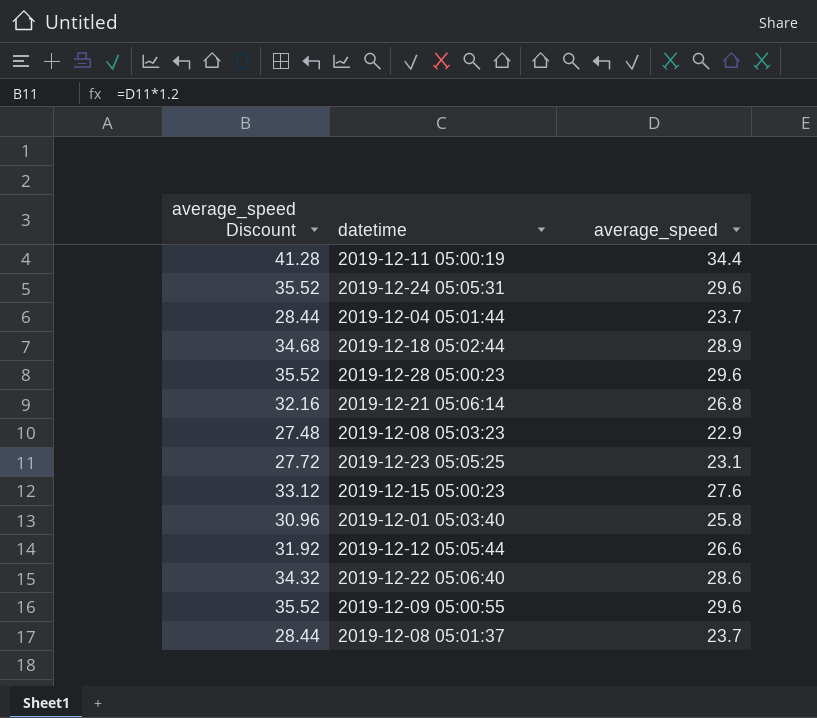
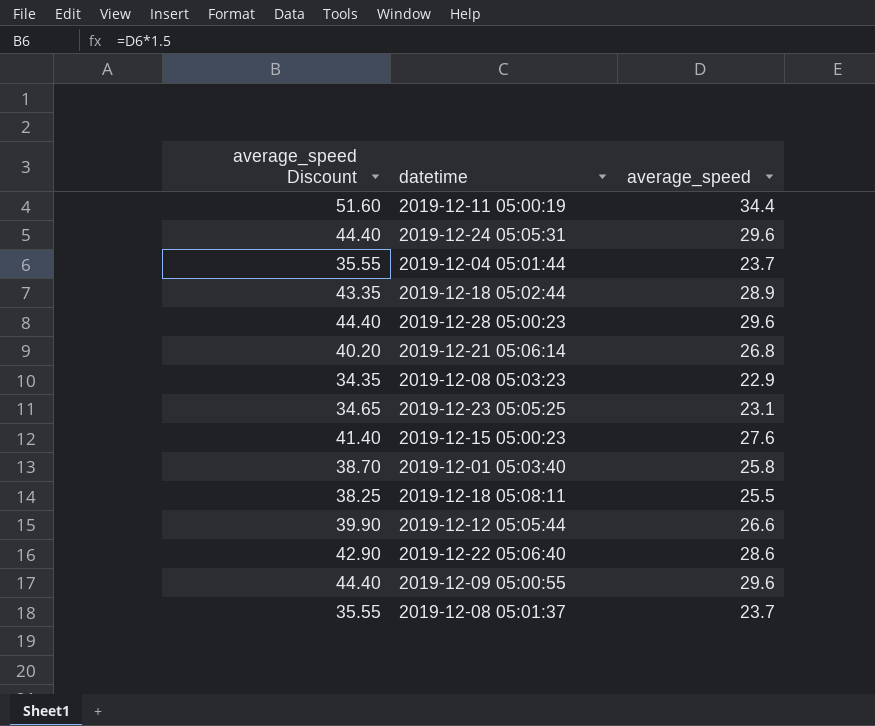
column average_speed Discount | formula: [average_speed] * 1.2 -> [average_speed] * 1.5
row 2019-12-18 05:08:11: none -> 38.25 | 25.5

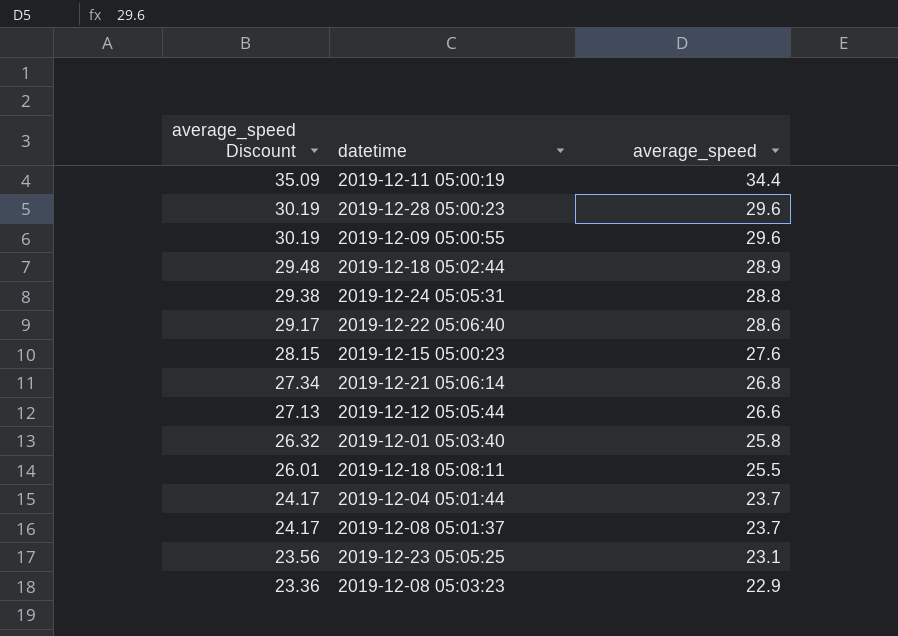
row order: none -> average_speed Discount descending
column average_speed Discount | formula: [average_speed] * 1.5 -> [average_speed] * 1.02
2019-12-24 05:05:31 | average_speed: 29.6 -> 28.8

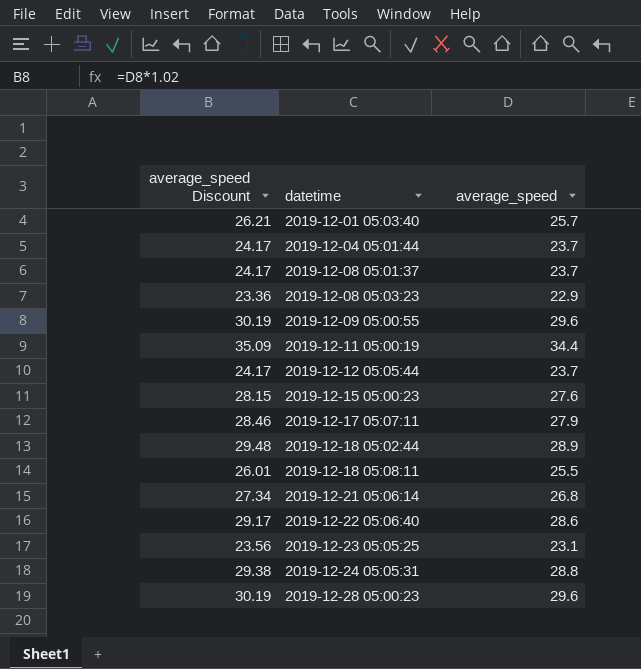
row order: average_speed Discount descending -> datetime ascending
2019-12-01 05:03:40 | average_speed Discount: 26.32 -> 26.21
2019-12-01 05:03:40 | average_speed: 25.8 -> 25.7
2019-12-12 05:05:44 | average_speed Discount: 27.13 -> 24.17
2019-12-12 05:05:44 | average_speed: 26.6 -> 23.7
row 2019-12-17 05:07:11: none -> 28.46 | 27.9

